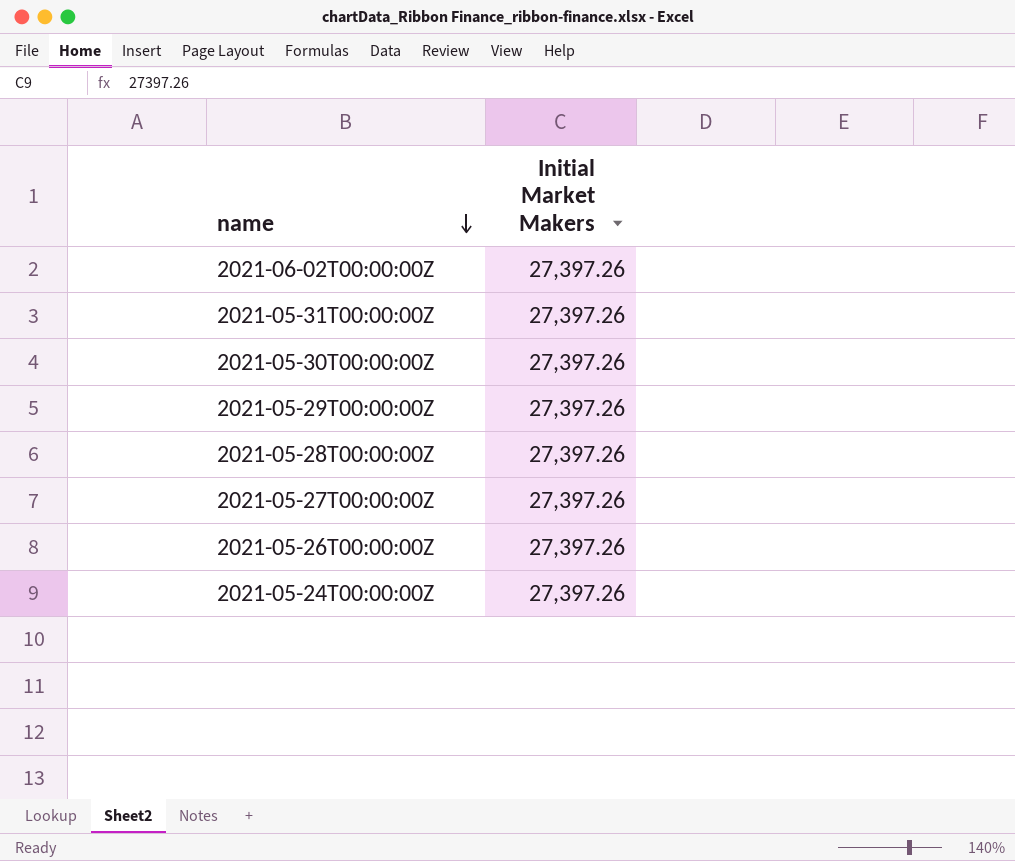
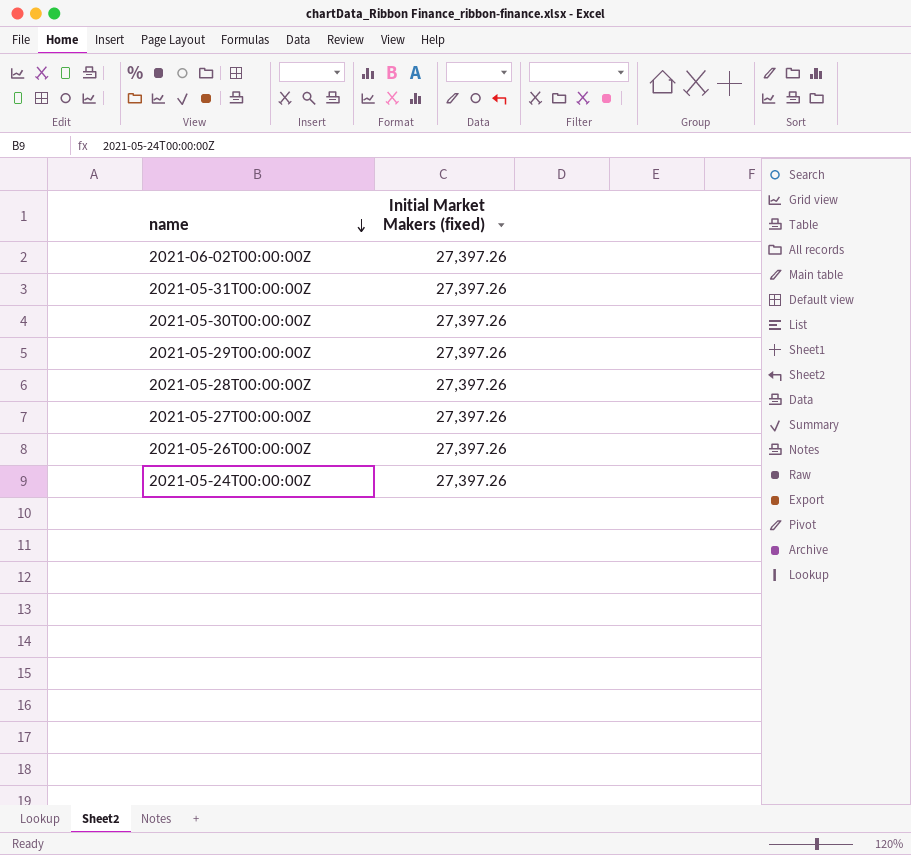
column name: Initial Market Makers -> Initial Market Makers (fixed)

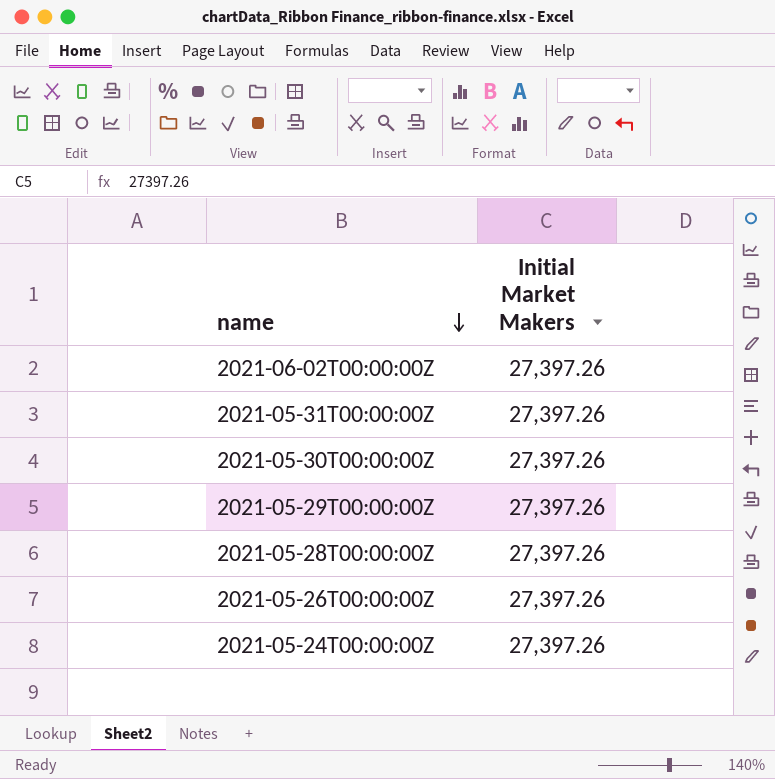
column name: Initial Market Makers (fixed) -> Initial Market Makers
row 2021-05-27T00:00:00Z: 27,397.26 -> none

